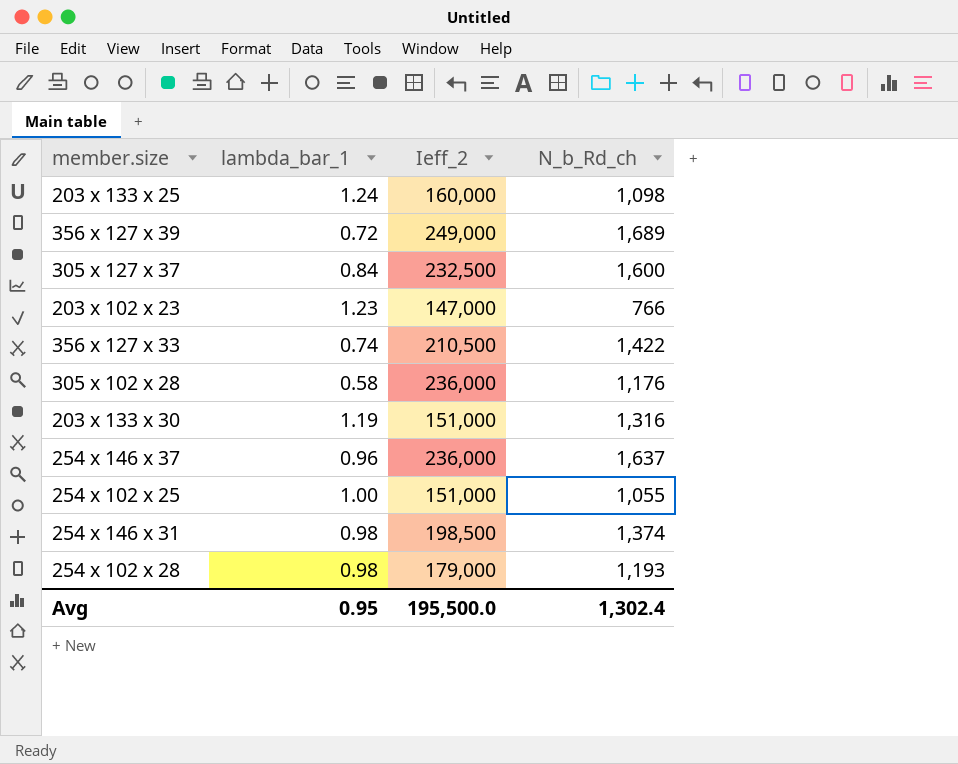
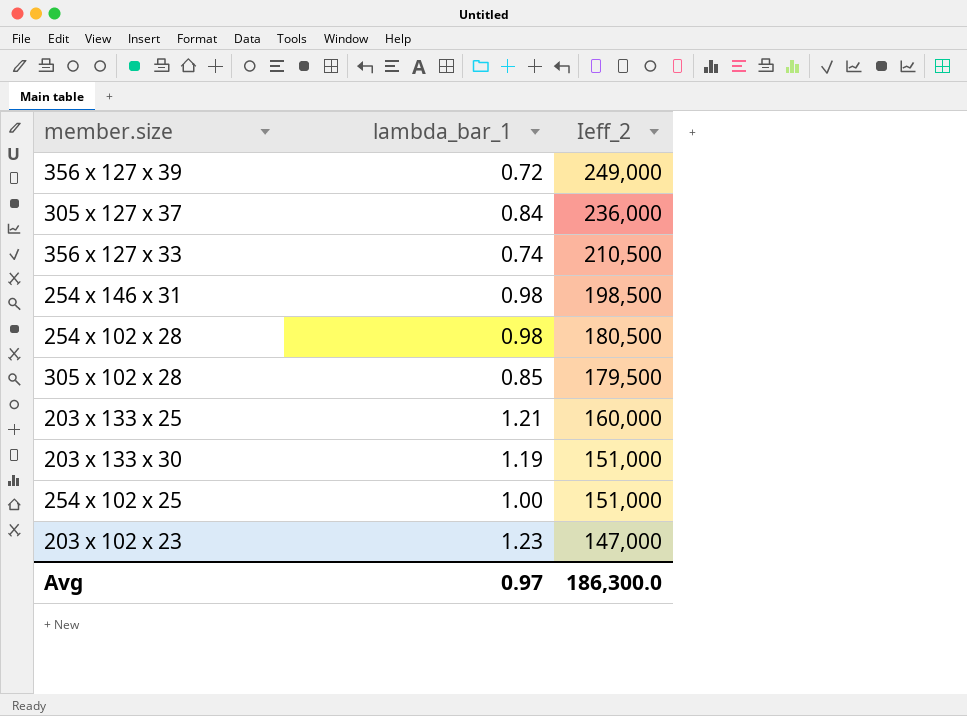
row order: none -> Ieff_2 descending
column N_b_Rd_ch | position: 4 -> none
row 254 x 146 x 37: 0.96 | 236,000 | 1,637 -> none
305 x 127 x 37 | Ieff_2: 232,500 -> 236,000
254 x 102 x 28 | Ieff_2: 179,000 -> 180,500
305 x 102 x 28 | lambda_bar_1: 0.58 -> 0.85
305 x 102 x 28 | Ieff_2: 236,000 -> 179,500
203 x 133 x 25 | lambda_bar_1: 1.24 -> 1.21
Avg | lambda_bar_1: 0.95 -> 0.97
Avg | Ieff_2: 195,500.0 -> 186,300.0

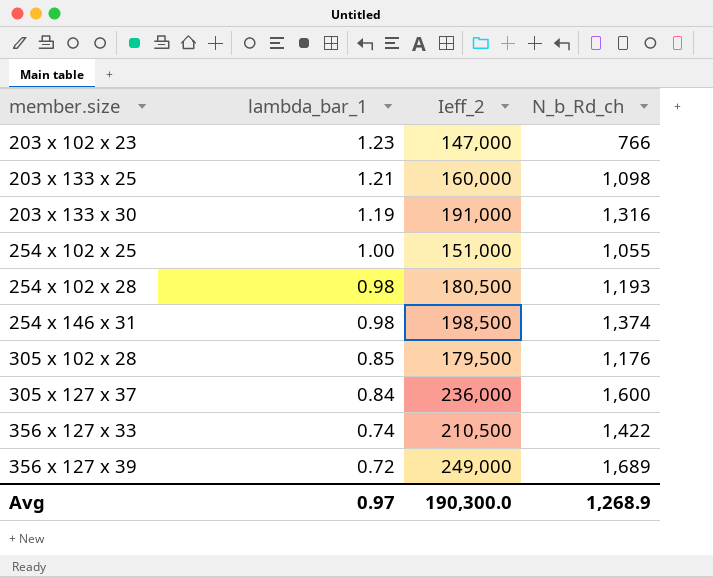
row order: Ieff_2 descending -> member.size ascending
column N_b_Rd_ch | position: none -> 4
203 x 133 x 30 | Ieff_2: 151,000 -> 191,000
Avg | Ieff_2: 186,300.0 -> 190,300.0

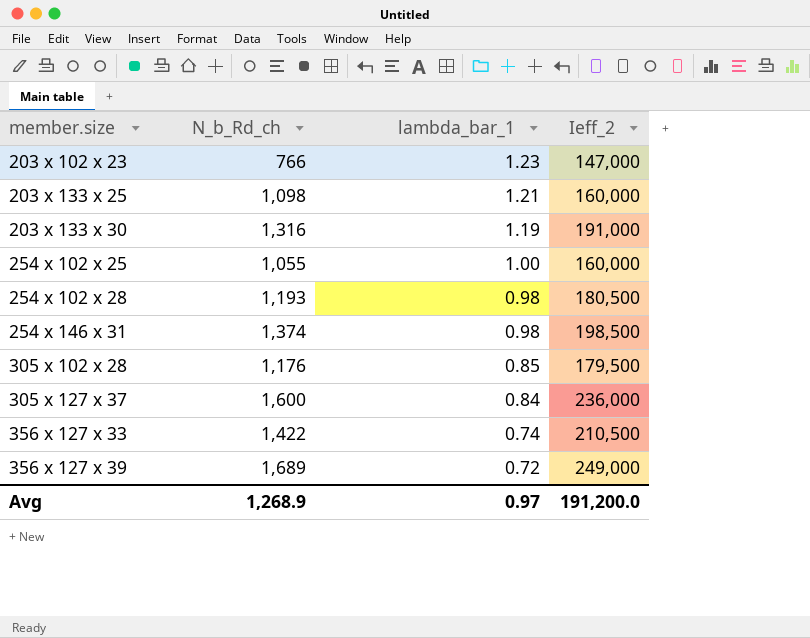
column N_b_Rd_ch | position: 4 -> 2
254 x 102 x 25 | Ieff_2: 151,000 -> 160,000
Avg | Ieff_2: 190,300.0 -> 191,200.0

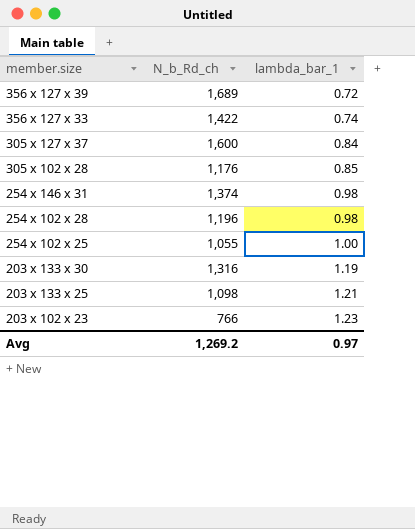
row order: member.size ascending -> member.size descending
column Ieff_2 | position: 4 -> none
254 x 102 x 28 | N_b_Rd_ch: 1,193 -> 1,196
Avg | N_b_Rd_ch: 1,268.9 -> 1,269.2

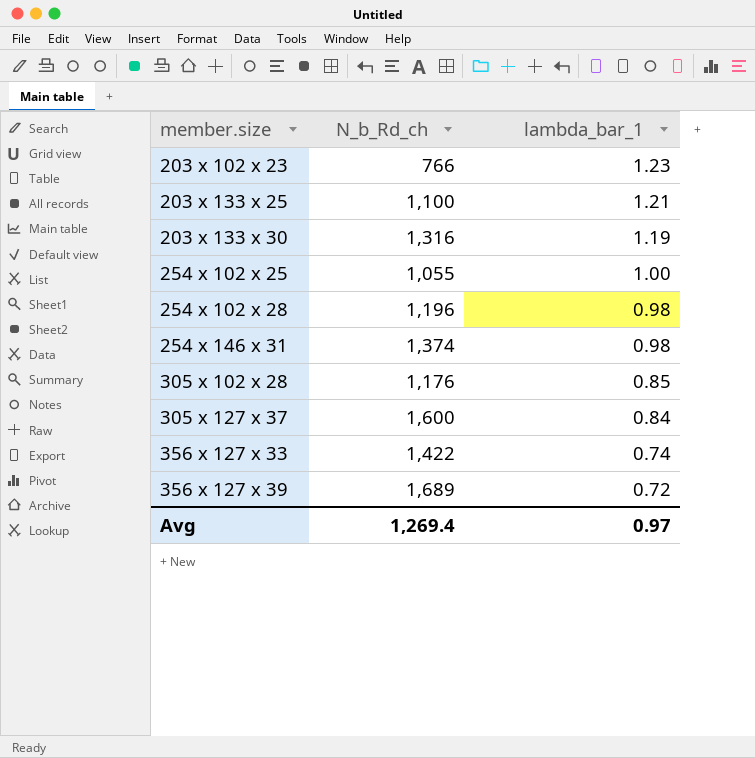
row order: member.size descending -> member.size ascending
203 x 133 x 25 | N_b_Rd_ch: 1,098 -> 1,100
Avg | N_b_Rd_ch: 1,269.2 -> 1,269.4

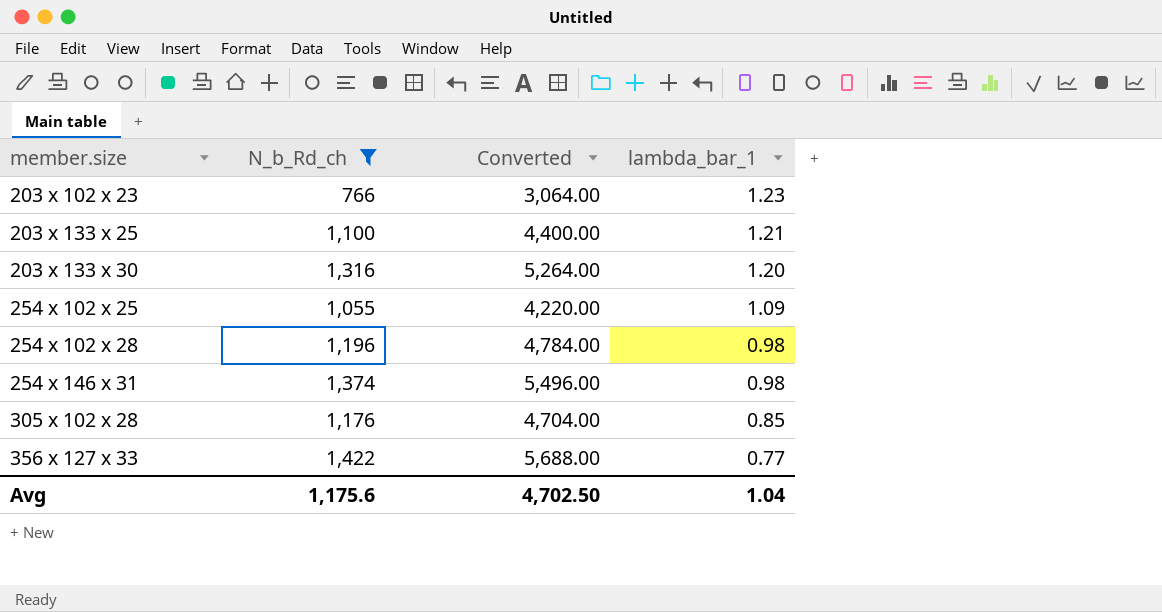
filter: none -> N_b_Rd_ch <= 1,422
column Converted | formula: none -> [N_b_Rd_ch] * 4
203 x 133 x 30 | lambda_bar_1: 1.19 -> 1.20
254 x 102 x 25 | lambda_bar_1: 1.00 -> 1.09
356 x 127 x 33 | lambda_bar_1: 0.74 -> 0.77
Avg | N_b_Rd_ch: 1,269.4 -> 1,175.6
Avg | lambda_bar_1: 0.97 -> 1.04

